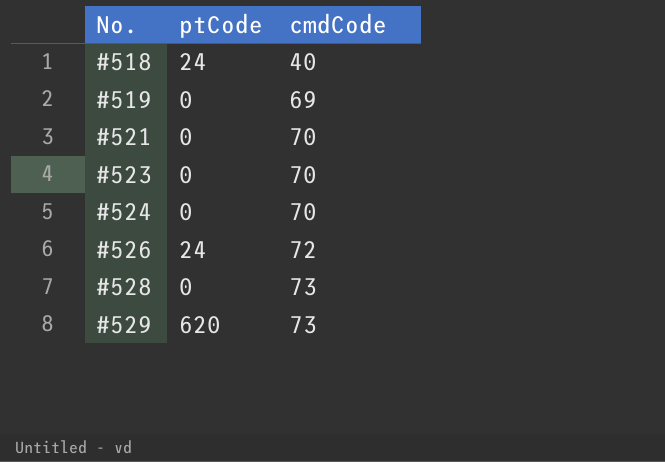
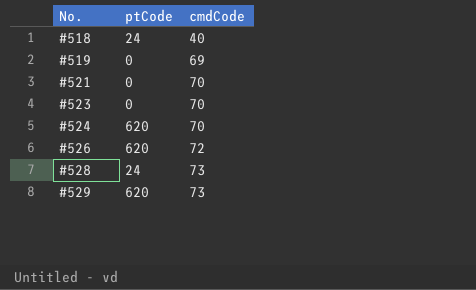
#524 | ptCode: 0 -> 620
#526 | ptCode: 24 -> 620
#528 | ptCode: 0 -> 24

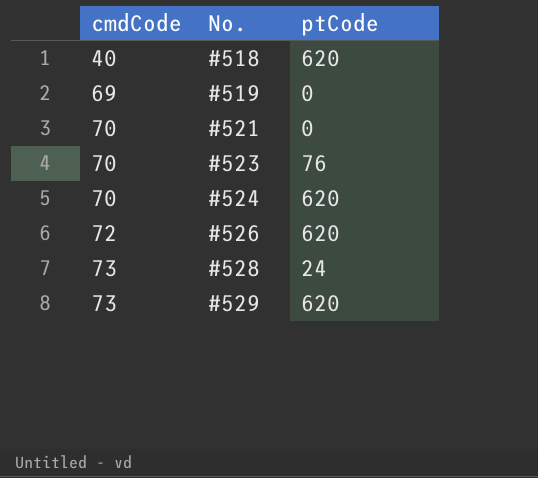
column cmdCode | position: 3 -> 1
#518 | ptCode: 24 -> 620
#523 | ptCode: 0 -> 76

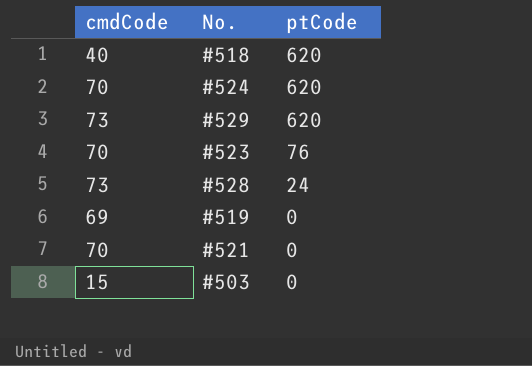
row order: cmdCode ascending -> ptCode descending
row #526: 72 | 620 -> none
row #503: none -> 15 | 0

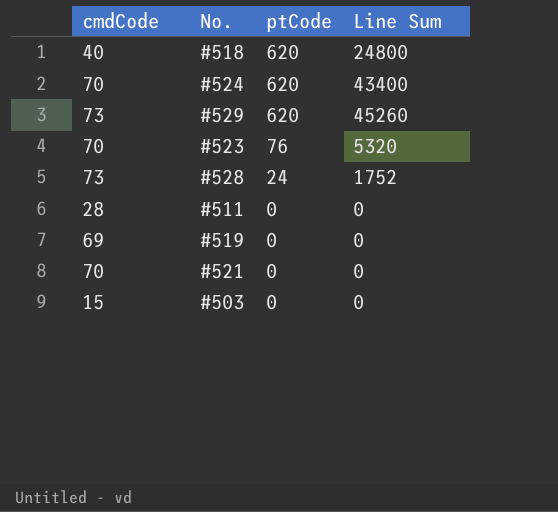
column Line Sum | formula: none -> [cmdCode] * [ptCode]
row #511: none -> 28 | 0 | 0

